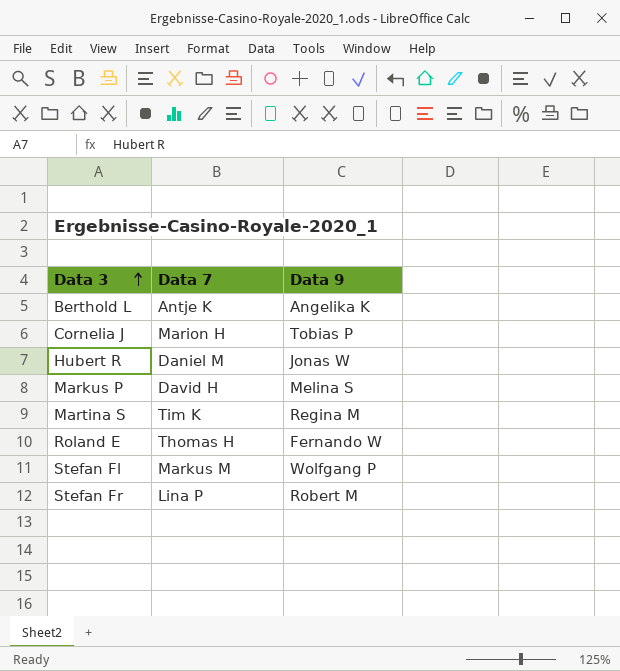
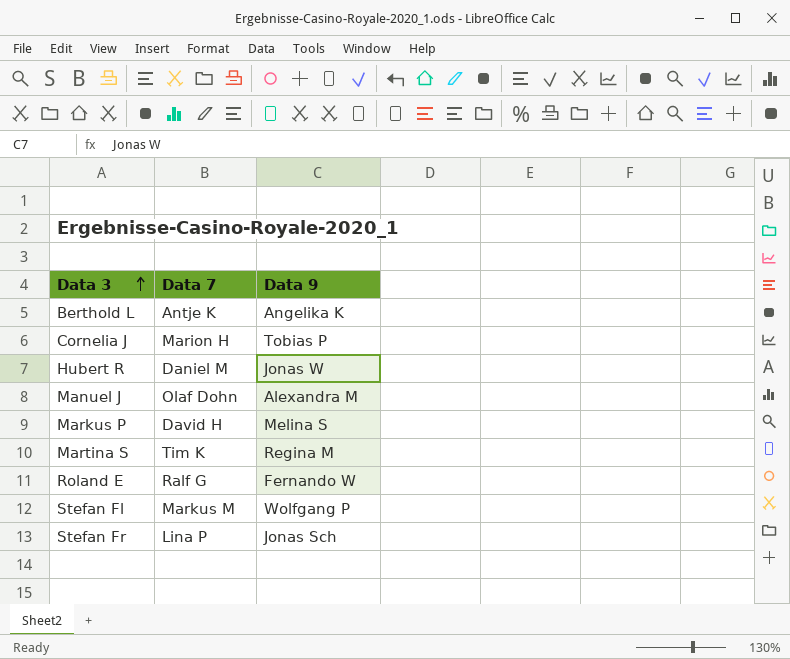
row Manuel J: none -> Olaf Dohn | Alexandra M
Roland E | Data 7: Thomas H -> Ralf G
Stefan Fr | Data 9: Robert M -> Jonas Sch

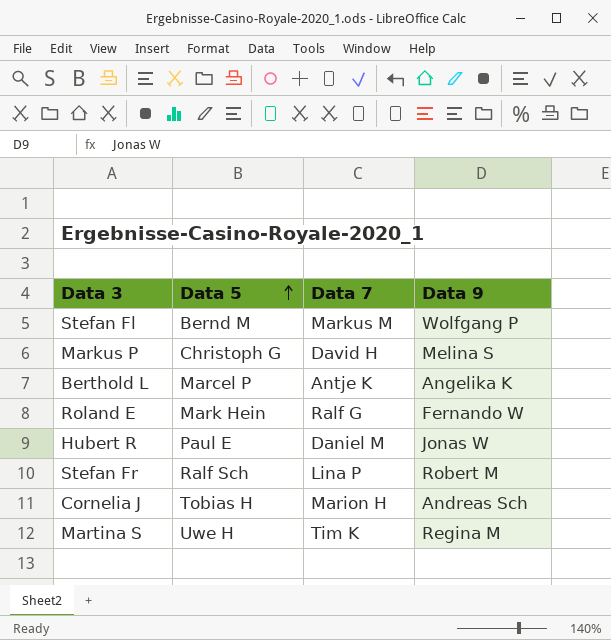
row order: Data 3 ascending -> Data 5 ascending
column Data 5 | position: none -> 2
row Manuel J: Olaf Dohn | Alexandra M -> none
Stefan Fr | Data 9: Jonas Sch -> Robert M
Cornelia J | Data 9: Tobias P -> Andreas Sch

